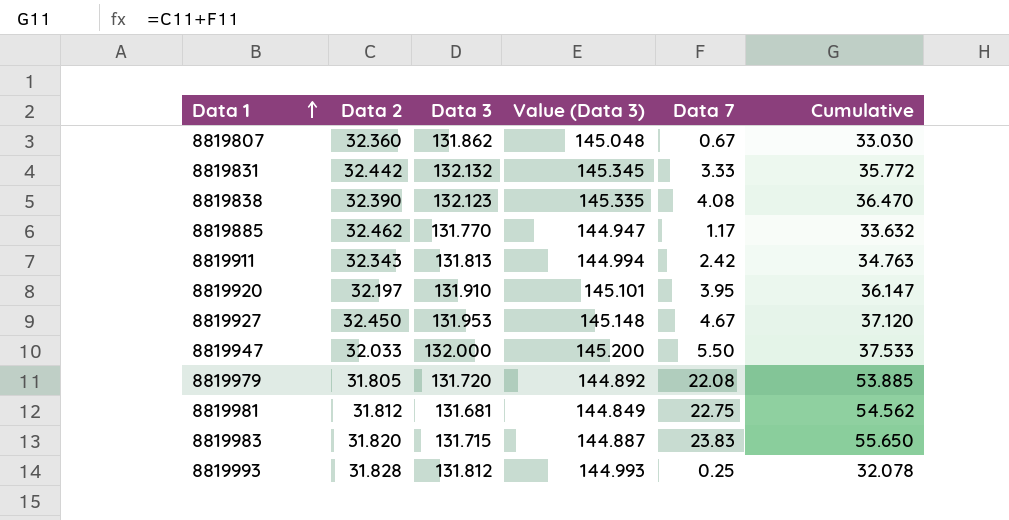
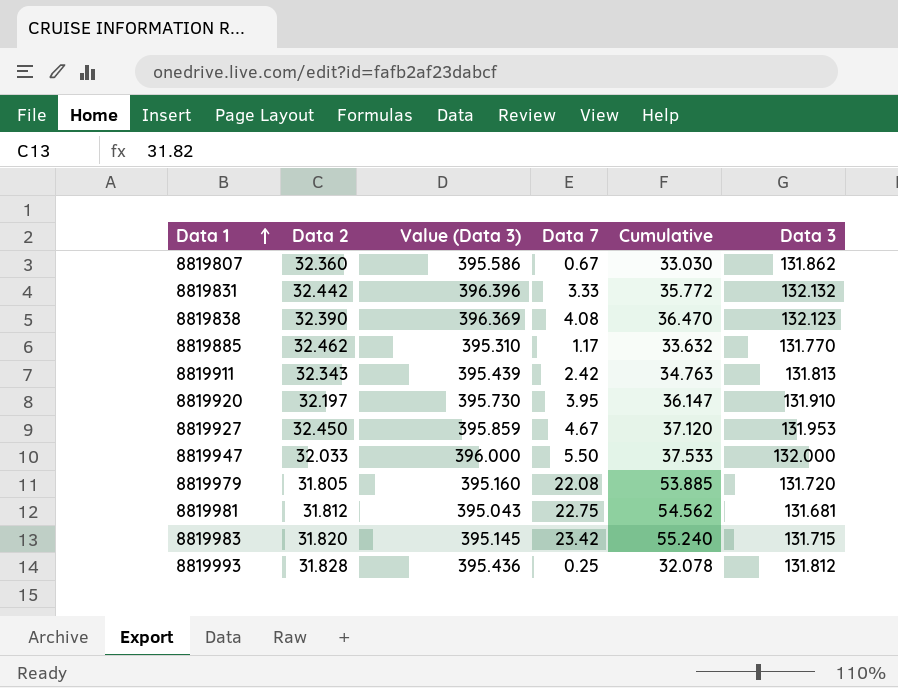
column Value (Data 3) | formula: [Data 3] * 1.1 -> [Data 3] * 3
column Data 3 | position: 3 -> 6
8819983 | Data 7: 23.83 -> 23.42
8819983 | Cumulative: 55.650 -> 55.240

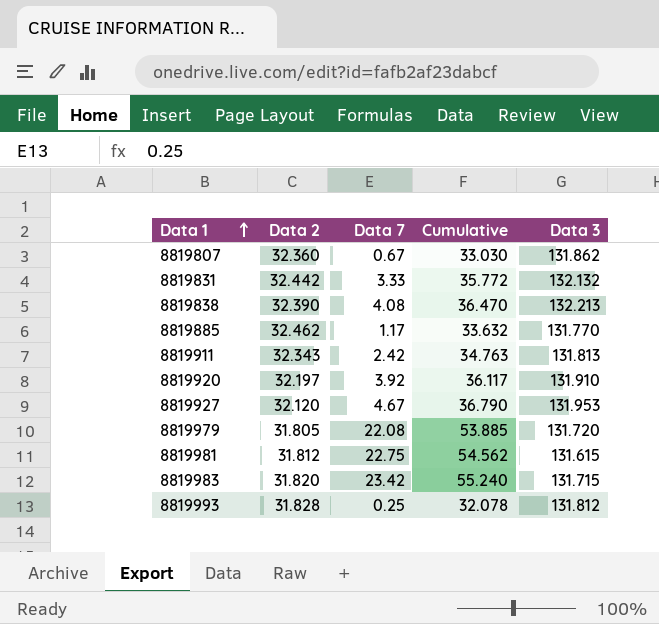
column Value (Data 3) | formula: [Data 3] * 3 -> none
row 8819947: 32.033 | 396.000 | 5.50 | 37.533 | 132.000 -> none
8819838 | Data 3: 132.123 -> 132.213
8819920 | Data 7: 3.95 -> 3.92
8819920 | Cumulative: 36.147 -> 36.117
8819927 | Data 2: 32.450 -> 32.120
8819927 | Cumulative: 37.120 -> 36.790
8819981 | Data 3: 131.681 -> 131.615

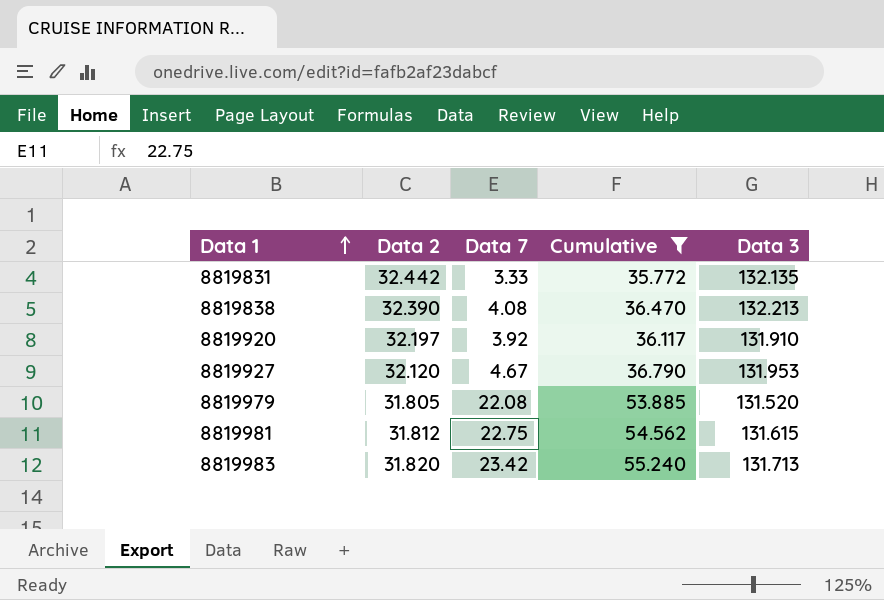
filter: none -> Cumulative >= 35.772
8819831 | Data 3: 132.132 -> 132.135
8819979 | Data 3: 131.720 -> 131.520
8819983 | Data 3: 131.715 -> 131.713

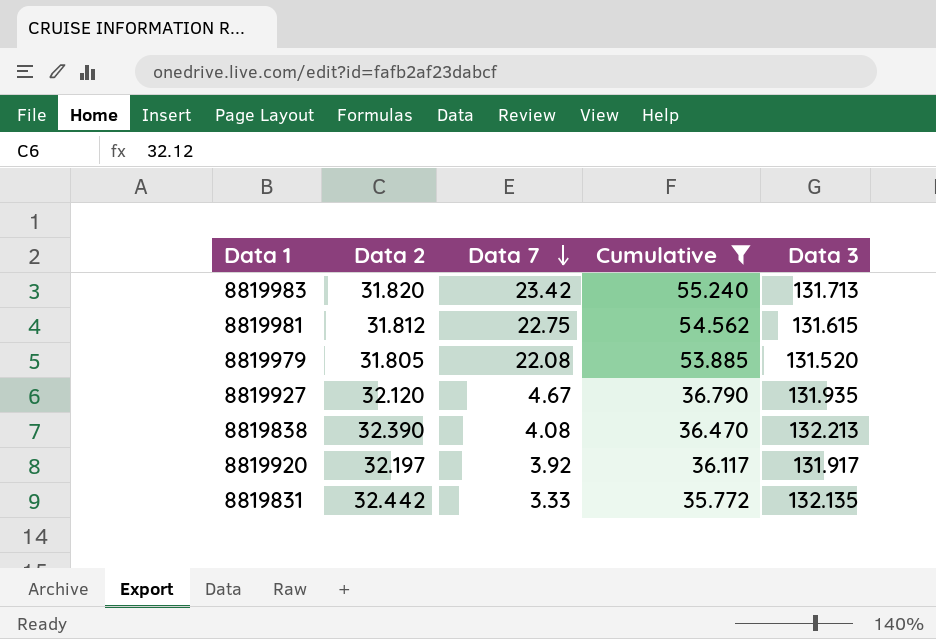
row order: Data 1 ascending -> Data 7 descending
8819927 | Data 3: 131.953 -> 131.935
8819920 | Data 3: 131.910 -> 131.917

